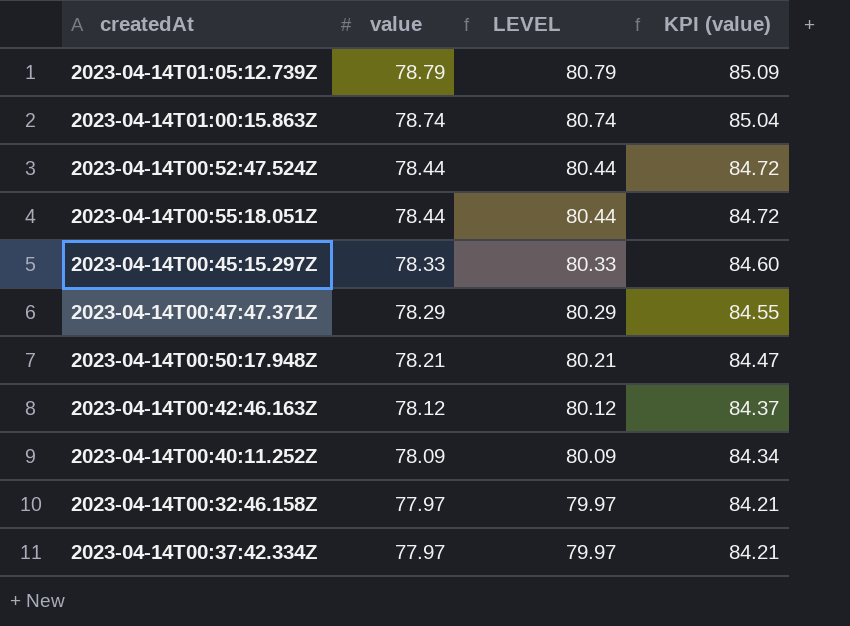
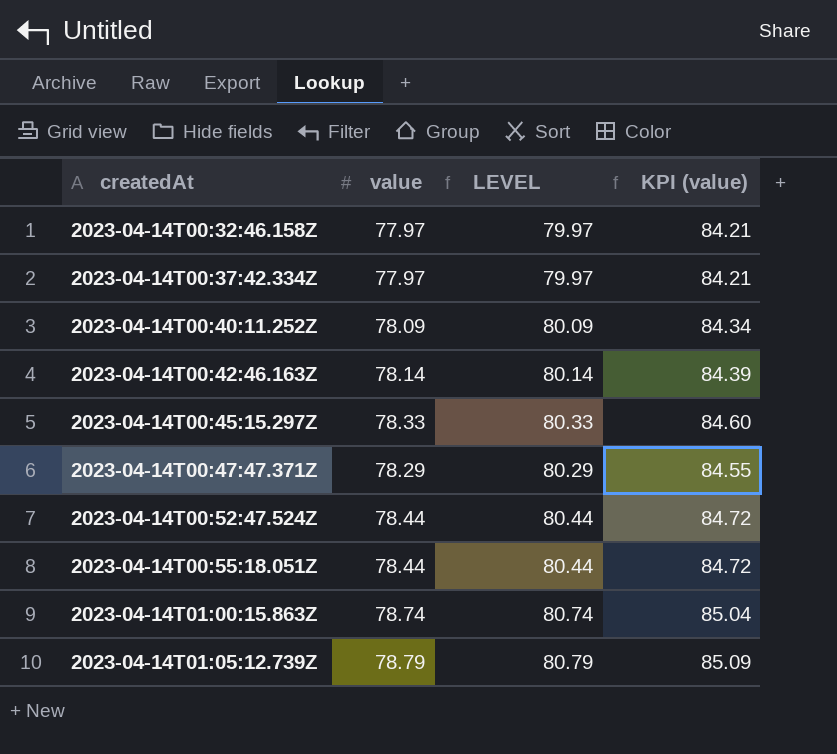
row order: value descending -> createdAt ascending
row 2023-04-14T00:50:17.948Z: 78.21 | 80.21 | 84.47 -> none
2023-04-14T00:42:46.163Z | value: 78.12 -> 78.14
2023-04-14T00:42:46.163Z | LEVEL: 80.12 -> 80.14
2023-04-14T00:42:46.163Z | KPI (value): 84.37 -> 84.39

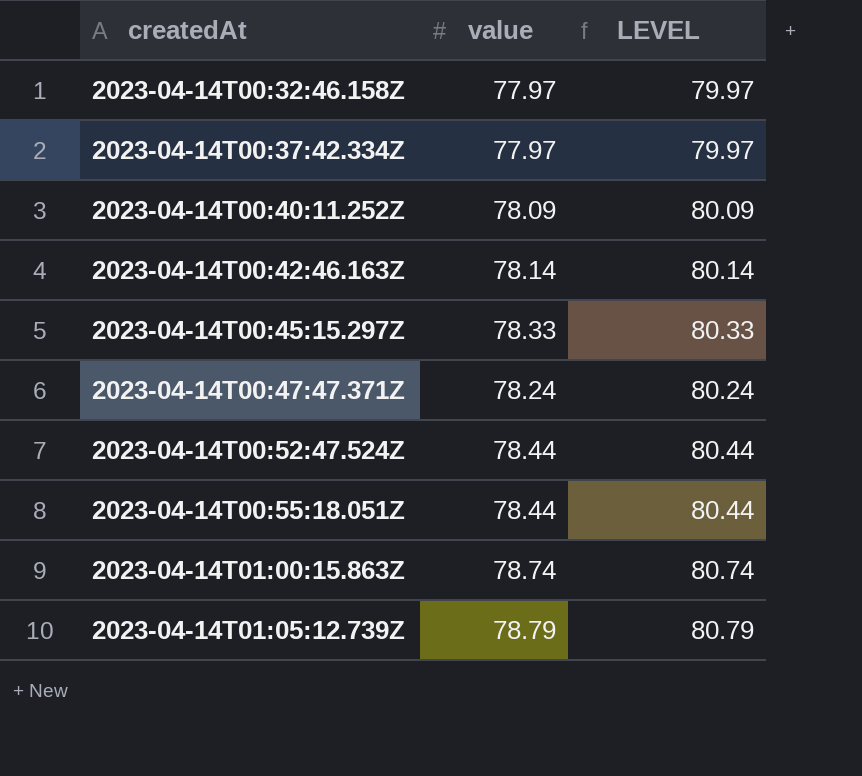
column KPI (value) | formula: [value] * 1.08 -> none
2023-04-14T00:47:47.371Z | value: 78.29 -> 78.24
2023-04-14T00:47:47.371Z | LEVEL: 80.29 -> 80.24

